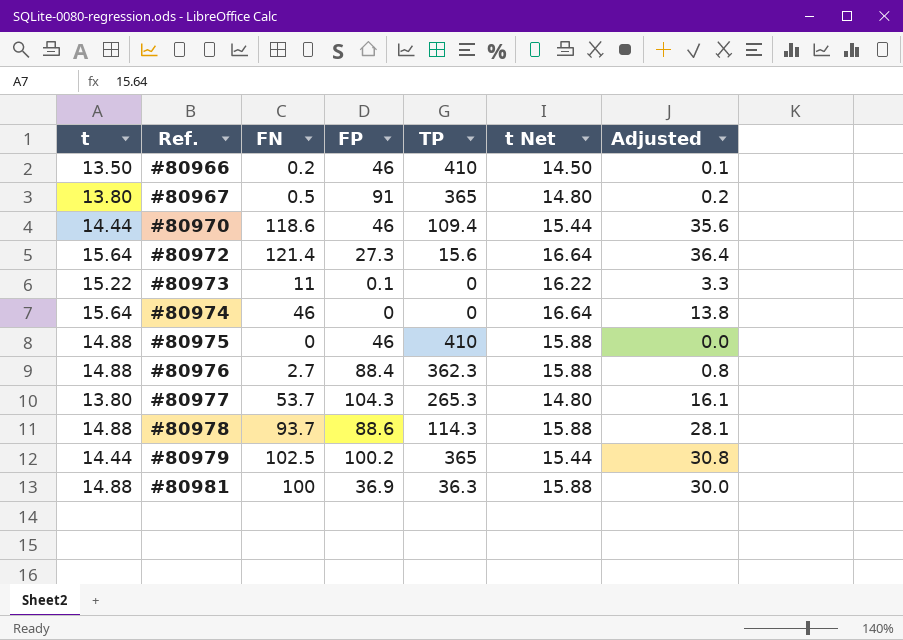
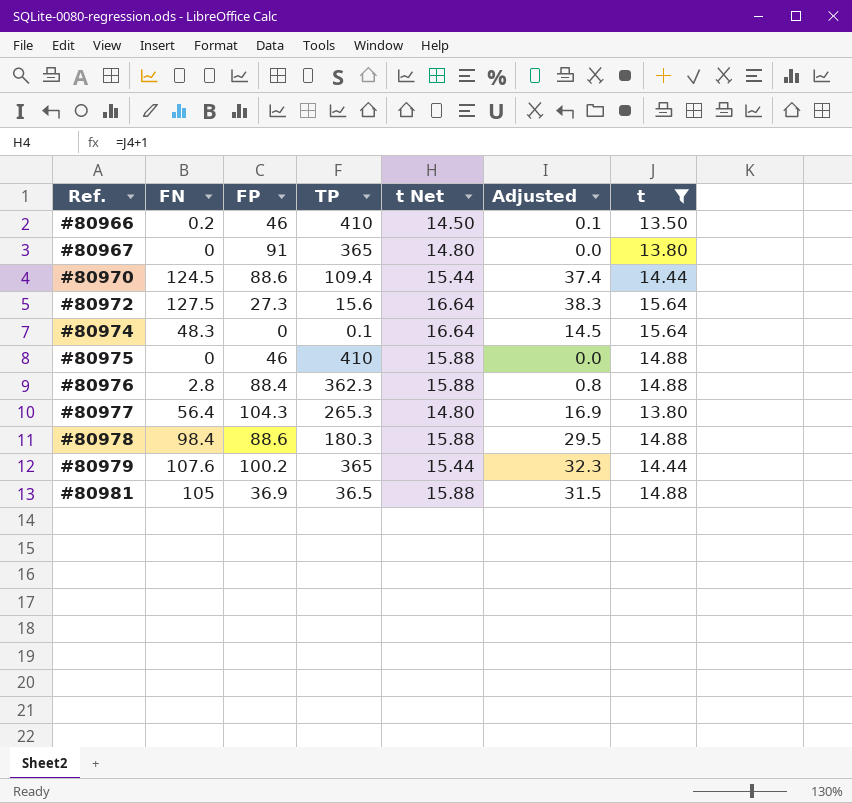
filter: none -> t != 15.22
column t | position: 1 -> 7
#80967 | FN: 0.5 -> 0
#80967 | Adjusted: 0.2 -> 0.0
#80970 | FN: 118.6 -> 124.5
#80970 | FP: 46 -> 88.6
#80970 | Adjusted: 35.6 -> 37.4
#80972 | FN: 121.4 -> 127.5
#80972 | Adjusted: 36.4 -> 38.3
#80974 | FN: 46 -> 48.3
#80974 | TP: 0 -> 0.1
#80974 | Adjusted: 13.8 -> 14.5
#80976 | FN: 2.7 -> 2.8
#80977 | FN: 53.7 -> 56.4
#80977 | Adjusted: 16.1 -> 16.9
#80978 | FN: 93.7 -> 98.4
#80978 | TP: 114.3 -> 180.3
#80978 | Adjusted: 28.1 -> 29.5
#80979 | FN: 102.5 -> 107.6
#80979 | Adjusted: 30.8 -> 32.3
#80981 | FN: 100 -> 105
#80981 | TP: 36.3 -> 36.5
#80981 | Adjusted: 30.0 -> 31.5

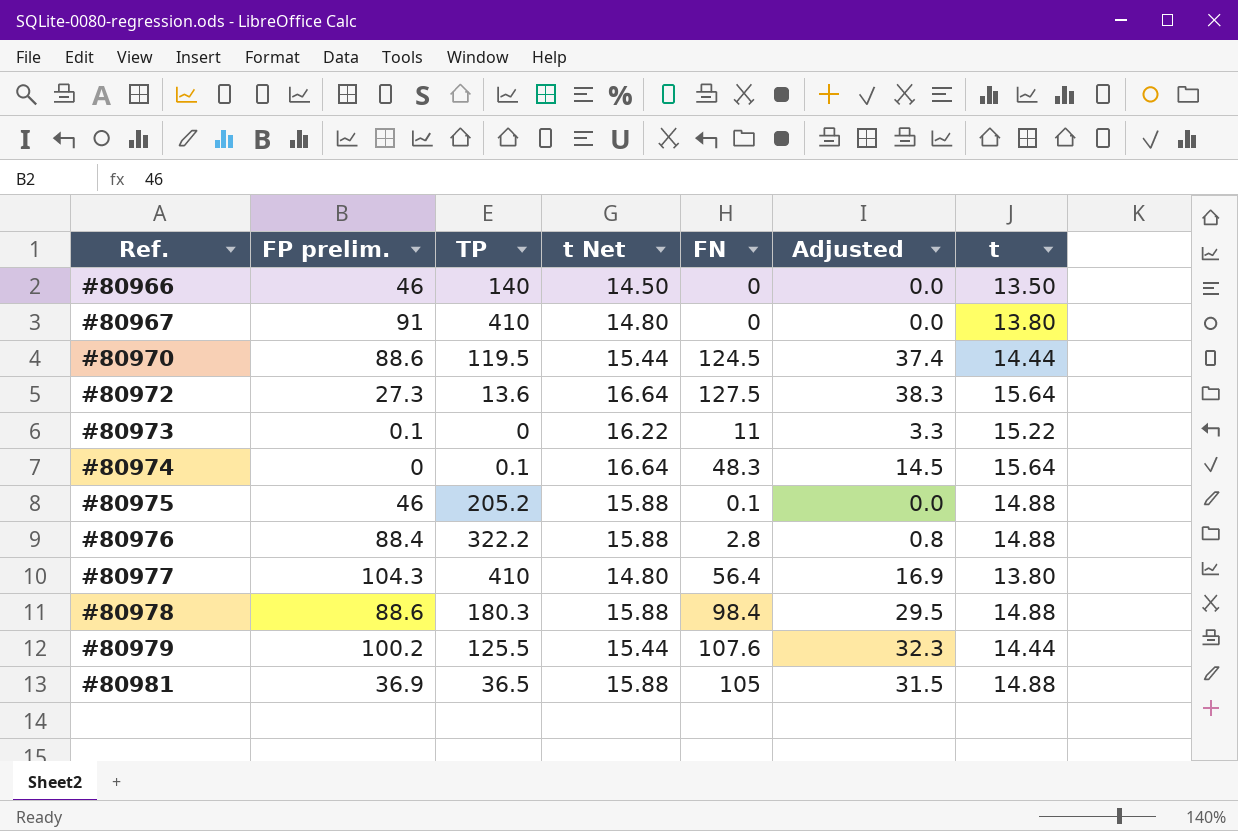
filter: t != 15.22 -> none
column name: FP -> FP prelim.
column FN | position: 2 -> 5
#80966 | TP: 410 -> 140
#80966 | FN: 0.2 -> 0
#80966 | Adjusted: 0.1 -> 0.0
#80967 | TP: 365 -> 410
#80970 | TP: 109.4 -> 119.5
#80972 | TP: 15.6 -> 13.6
#80975 | TP: 410 -> 205.2
#80975 | FN: 0 -> 0.1
#80976 | TP: 362.3 -> 322.2
#80977 | TP: 265.3 -> 410
#80979 | TP: 365 -> 125.5

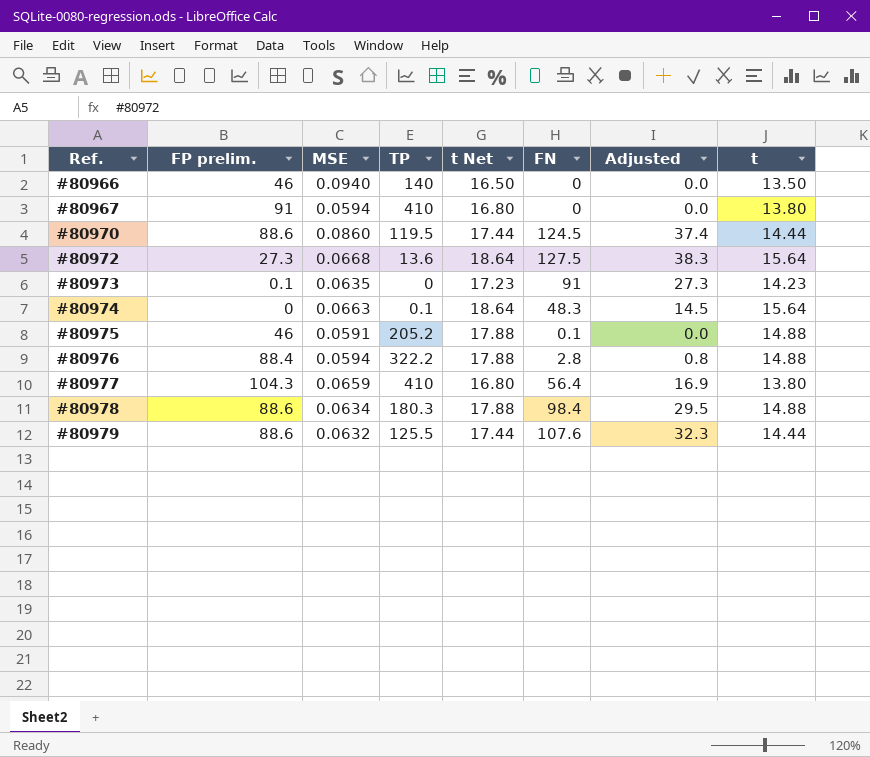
column MSE | position: none -> 3
column t Net | formula: [t] + 1 -> [t] + 3
row #80981: 36.9 | 36.5 | 15.88 | 105 | 31.5 | 14.88 -> none
#80973 | FN: 11 -> 91
#80973 | Adjusted: 3.3 -> 27.3
#80973 | t: 15.22 -> 14.23
#80979 | FP prelim.: 100.2 -> 88.6

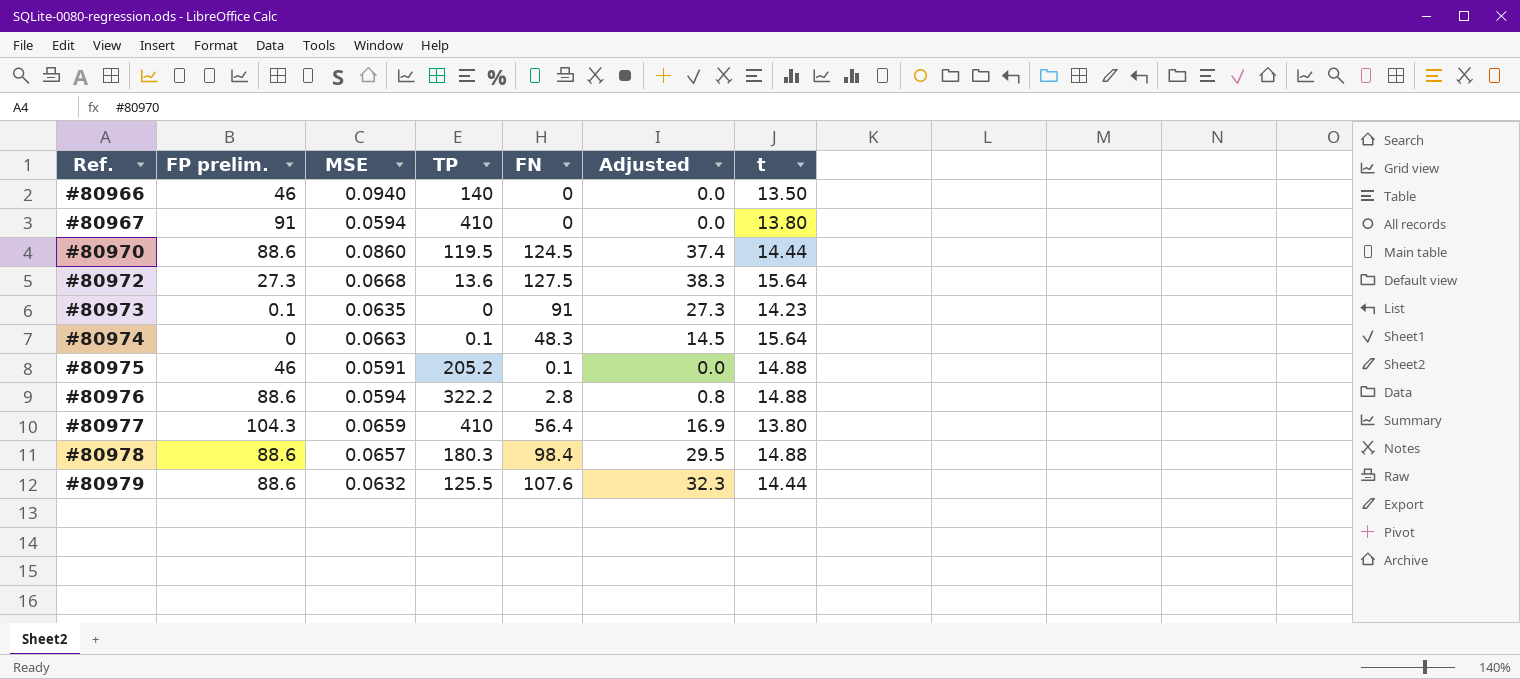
column t Net | formula: [t] + 3 -> none
#80976 | FP prelim.: 88.4 -> 88.6
#80978 | MSE: 0.0634 -> 0.0657

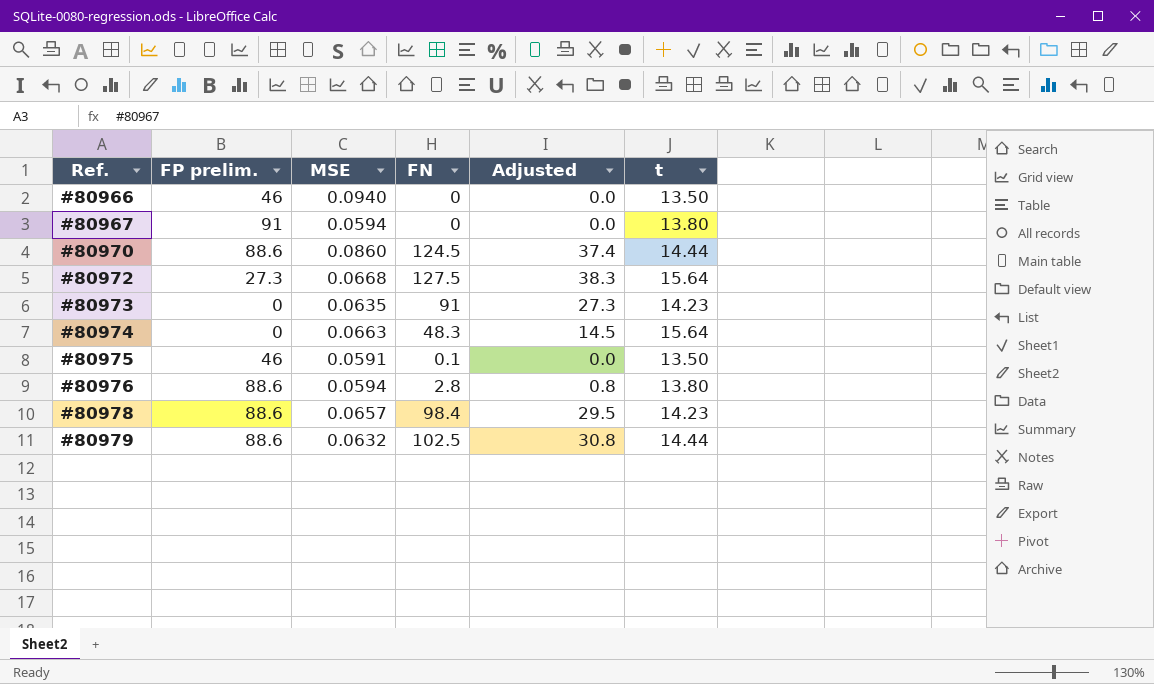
column TP | position: 4 -> none
row #80977: 104.3 | 0.0659 | 410 | 56.4 | 16.9 | 13.80 -> none
#80973 | FP prelim.: 0.1 -> 0
#80975 | t: 14.88 -> 13.50
#80976 | t: 14.88 -> 13.80
#80978 | t: 14.88 -> 14.23
#80979 | FN: 107.6 -> 102.5
#80979 | Adjusted: 32.3 -> 30.8

